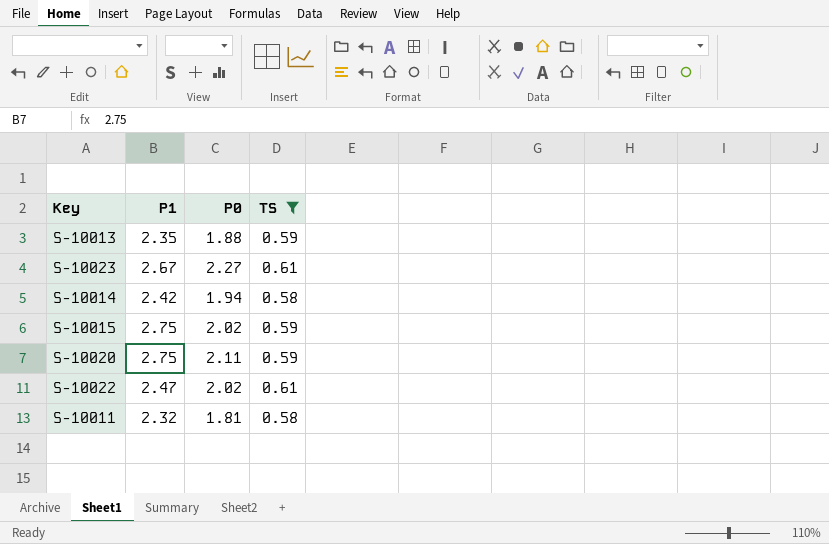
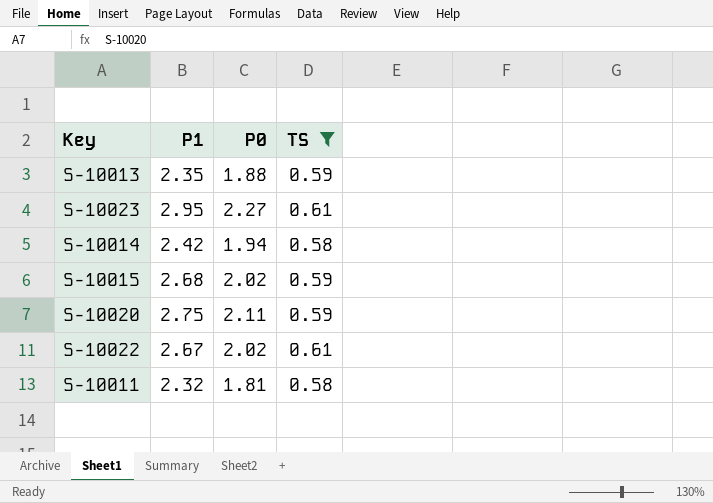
S-10023 | P1: 2.67 -> 2.95
S-10015 | P1: 2.75 -> 2.68
S-10022 | P1: 2.47 -> 2.67

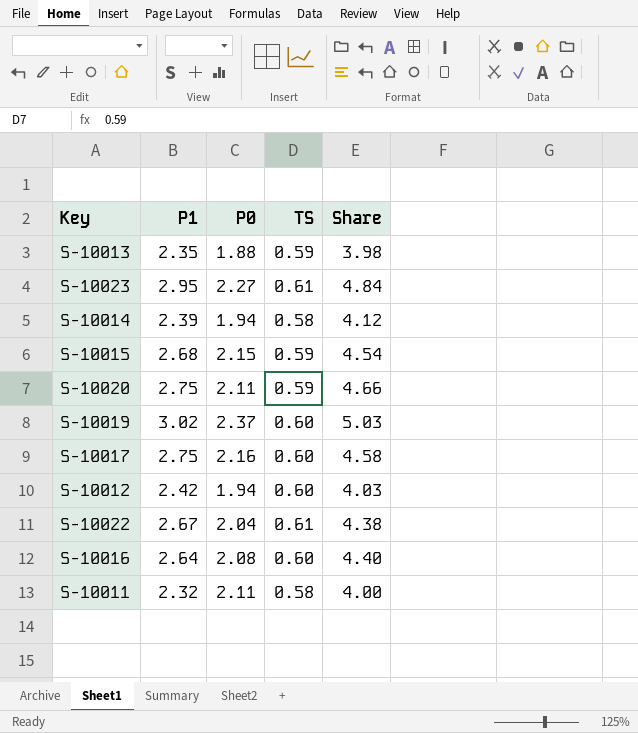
filter: TS != 0.60 -> none
column Share | formula: none -> [P1] / [TS]
S-10014 | P1: 2.42 -> 2.39
S-10015 | P0: 2.02 -> 2.15
S-10022 | P0: 2.02 -> 2.04
S-10011 | P0: 1.81 -> 2.11

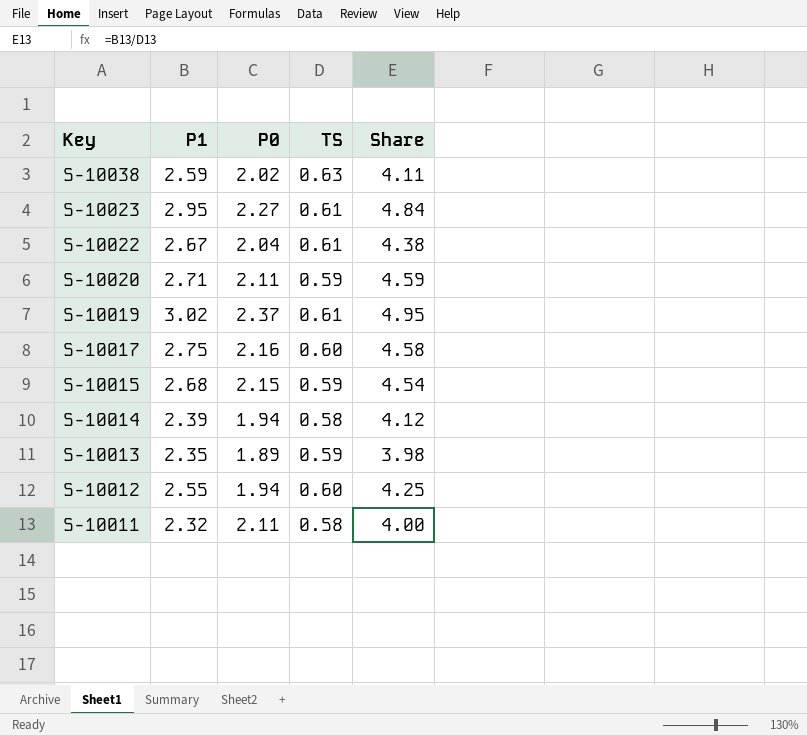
row order: none -> Key descending
row S-10016: 2.64 | 2.08 | 0.60 | 4.40 -> none
row S-10038: none -> 2.59 | 2.02 | 0.63 | 4.11
S-10020 | P1: 2.75 -> 2.71
S-10020 | Share: 4.66 -> 4.59
S-10019 | TS: 0.60 -> 0.61
S-10019 | Share: 5.03 -> 4.95
S-10013 | P0: 1.88 -> 1.89
S-10012 | P1: 2.42 -> 2.55
S-10012 | Share: 4.03 -> 4.25

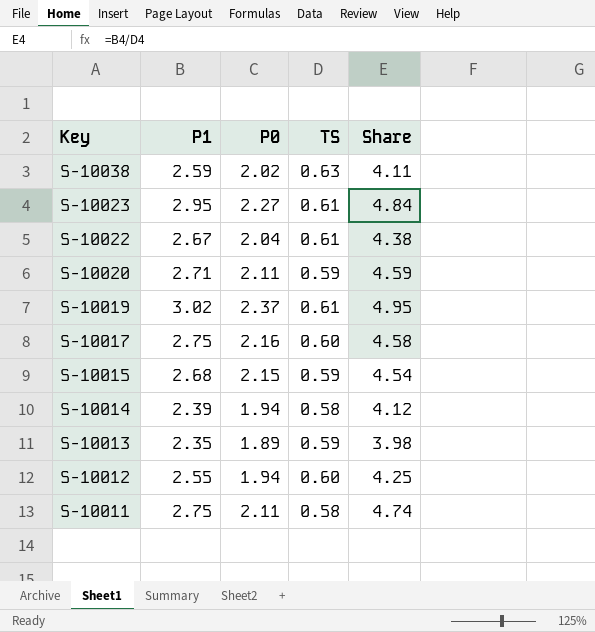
S-10011 | P1: 2.32 -> 2.75
S-10011 | Share: 4.00 -> 4.74

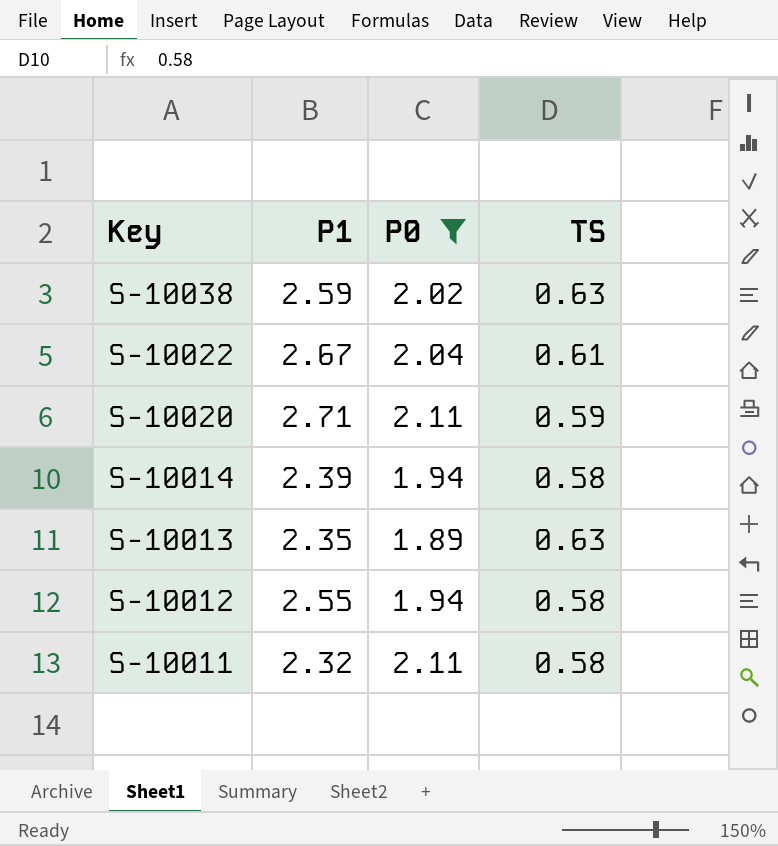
filter: none -> P0 <= 2.11
column Share | formula: [P1] / [TS] -> none
S-10013 | TS: 0.59 -> 0.63
S-10012 | TS: 0.60 -> 0.58
S-10011 | P1: 2.75 -> 2.32

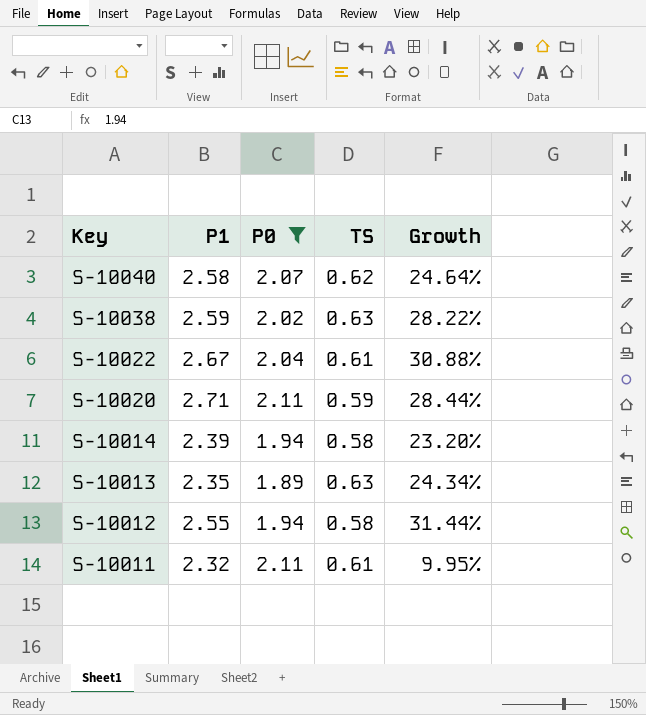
column Growth | formula: none -> ([P1] - [P0]) / [P0]
row S-10040: none -> 2.58 | 2.07 | 0.62 | 24.64%
S-10011 | TS: 0.58 -> 0.61

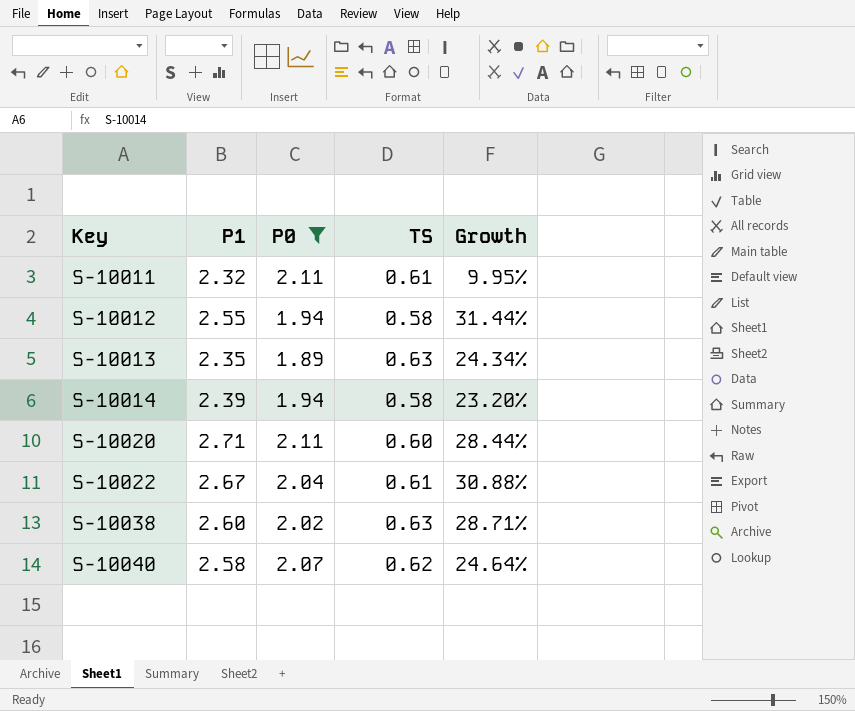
row order: Key descending -> Key ascending
S-10020 | TS: 0.59 -> 0.60
S-10038 | P1: 2.59 -> 2.60
S-10038 | Growth: 28.22% -> 28.71%

